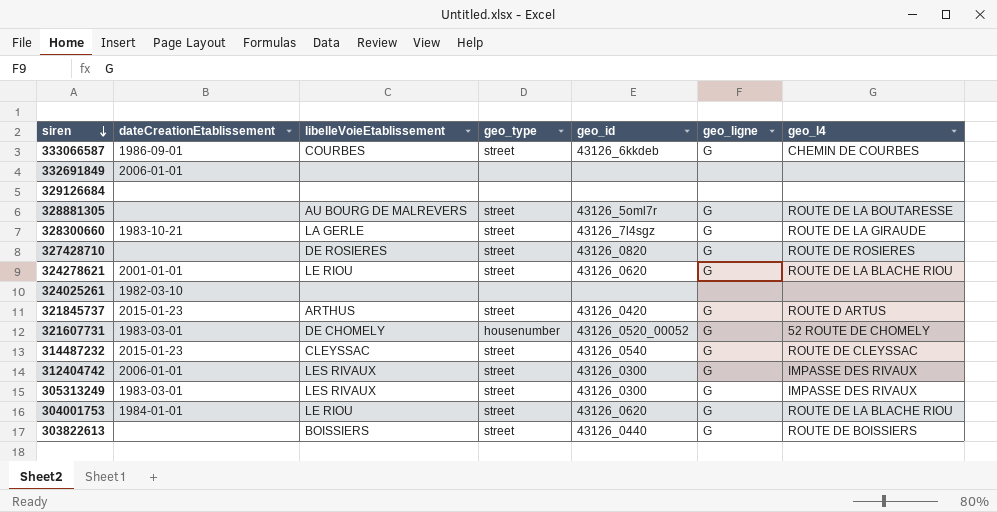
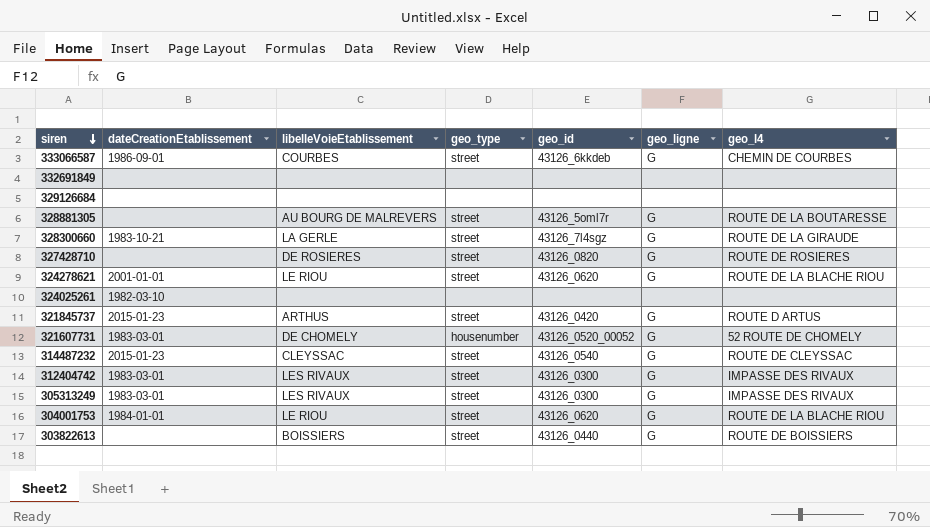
332691849 | dateCreationEtablissement: 2006-01-01 -> none
312404742 | dateCreationEtablissement: 2006-01-01 -> 1983-03-01

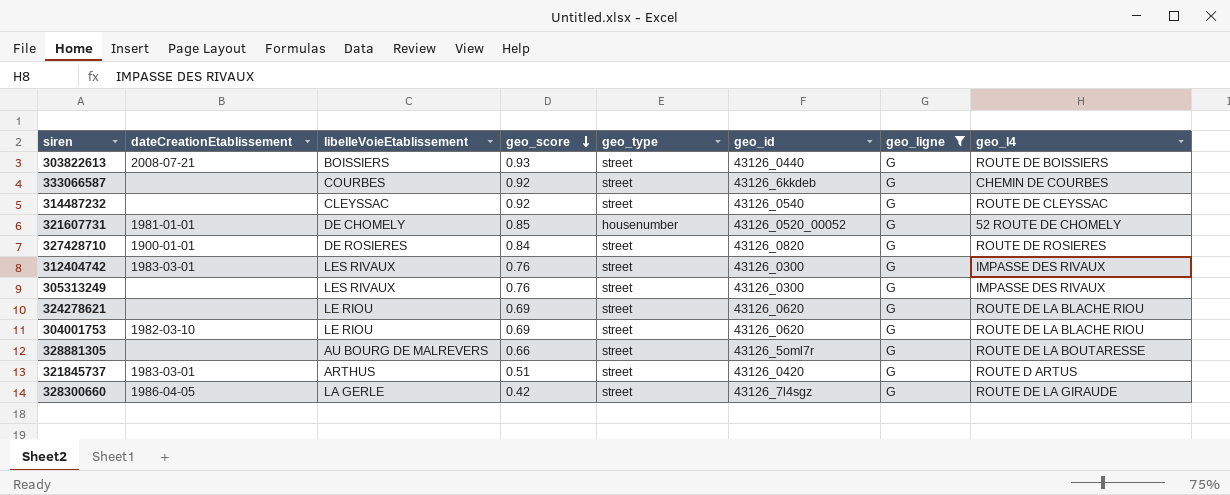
filter: none -> geo_ligne = G
row order: siren descending -> geo_score descending
column geo_score | position: none -> 4
303822613 | dateCreationEtablissement: none -> 2008-07-21
333066587 | dateCreationEtablissement: 1986-09-01 -> none
314487232 | dateCreationEtablissement: 2015-01-23 -> none
321607731 | dateCreationEtablissement: 1983-03-01 -> 1981-01-01
327428710 | dateCreationEtablissement: none -> 1900-01-01
305313249 | dateCreationEtablissement: 1983-03-01 -> none
324278621 | dateCreationEtablissement: 2001-01-01 -> none
304001753 | dateCreationEtablissement: 1984-01-01 -> 1982-03-10
321845737 | dateCreationEtablissement: 2015-01-23 -> 1983-03-01
328300660 | dateCreationEtablissement: 1983-10-21 -> 1986-04-05

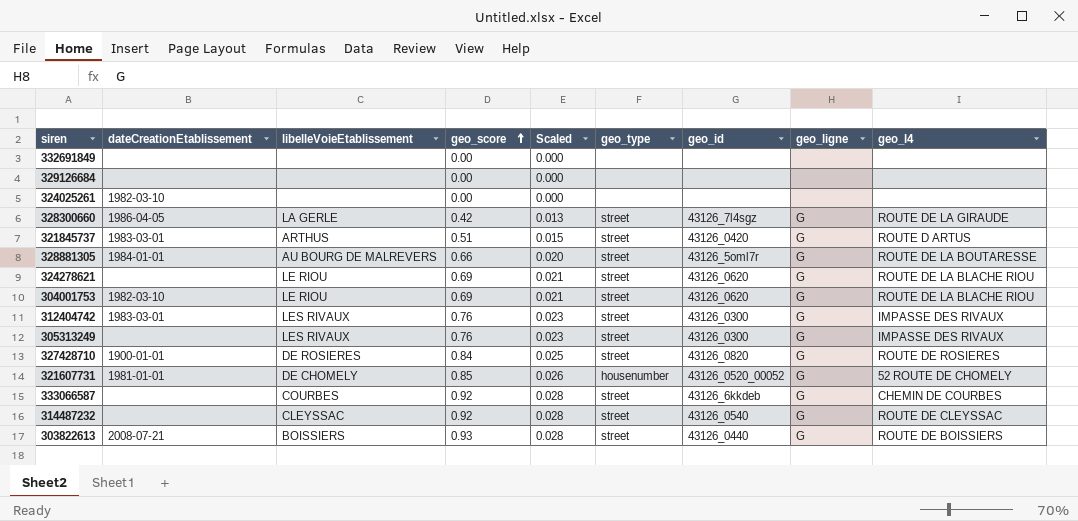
filter: geo_ligne = G -> none
row order: geo_score descending -> geo_score ascending
column Scaled | formula: none -> [geo_score] * 0.03
328881305 | dateCreationEtablissement: none -> 1984-01-01

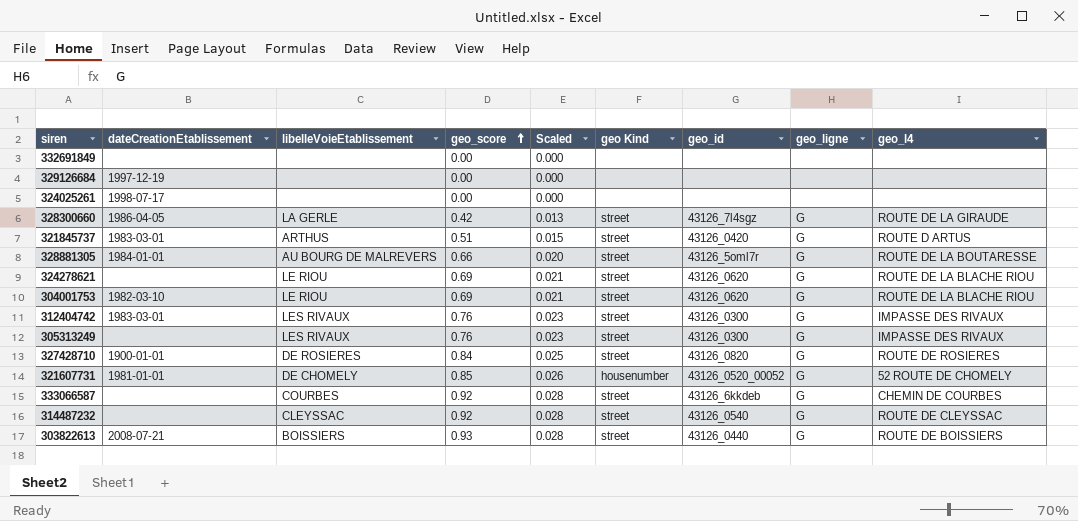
column name: geo_type -> geo Kind
329126684 | dateCreationEtablissement: none -> 1997-12-19
324025261 | dateCreationEtablissement: 1982-03-10 -> 1998-07-17

